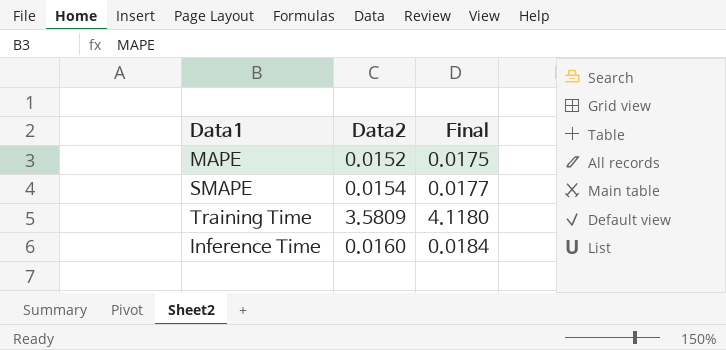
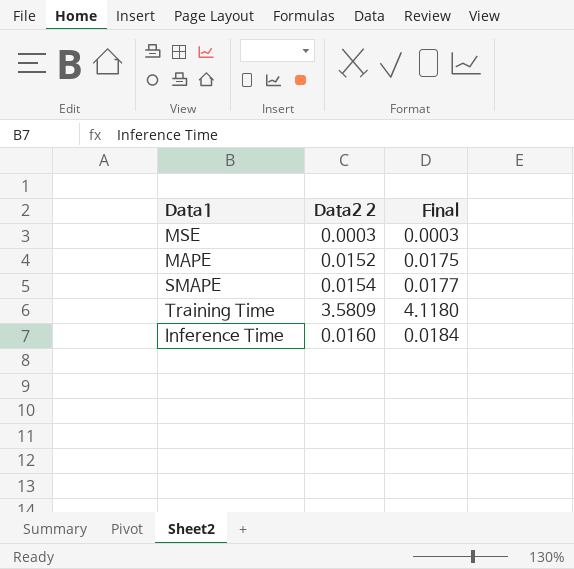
column name: Data2 -> Data2 2
row MSE: none -> 0.0003 | 0.0003

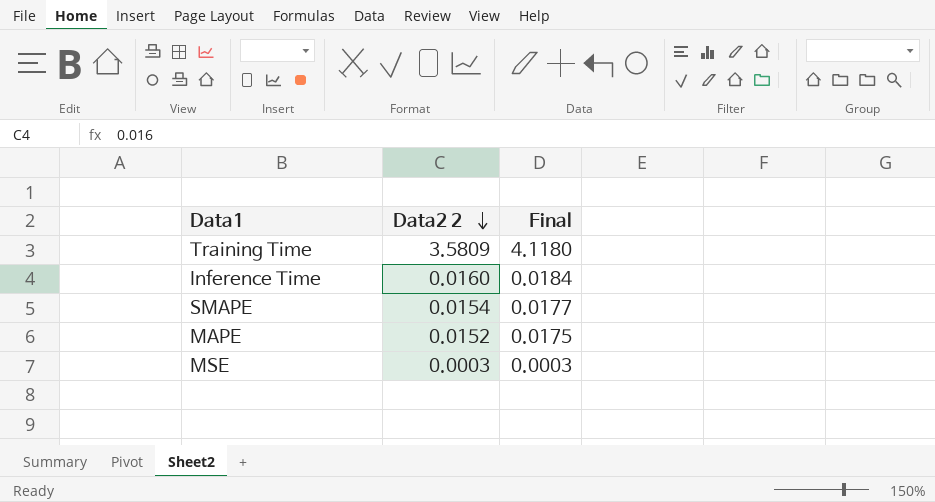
row order: none -> Data2 2 descending

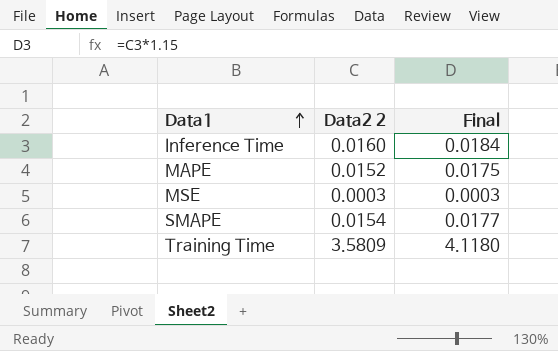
row order: Data2 2 descending -> Data1 ascending

